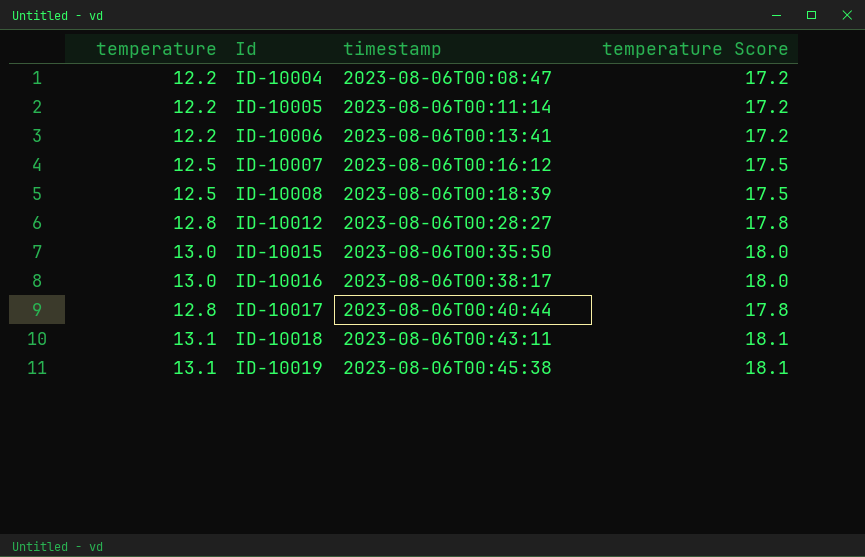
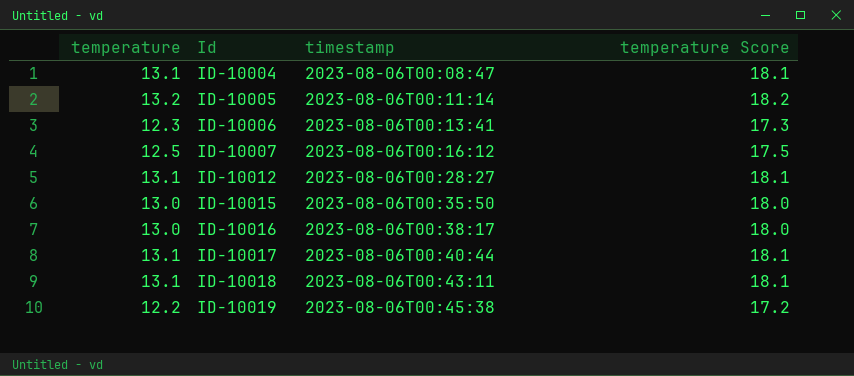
row ID-10008: 12.5 | 2023-08-06T00:18:39 | 17.5 -> none
ID-10004 | temperature: 12.2 -> 13.1
ID-10004 | temperature Score: 17.2 -> 18.1
ID-10005 | temperature: 12.2 -> 13.2
ID-10005 | temperature Score: 17.2 -> 18.2
ID-10006 | temperature: 12.2 -> 12.3
ID-10006 | temperature Score: 17.2 -> 17.3
ID-10012 | temperature: 12.8 -> 13.1
ID-10012 | temperature Score: 17.8 -> 18.1
ID-10017 | temperature: 12.8 -> 13.1
ID-10017 | temperature Score: 17.8 -> 18.1
ID-10019 | temperature: 13.1 -> 12.2
ID-10019 | temperature Score: 18.1 -> 17.2

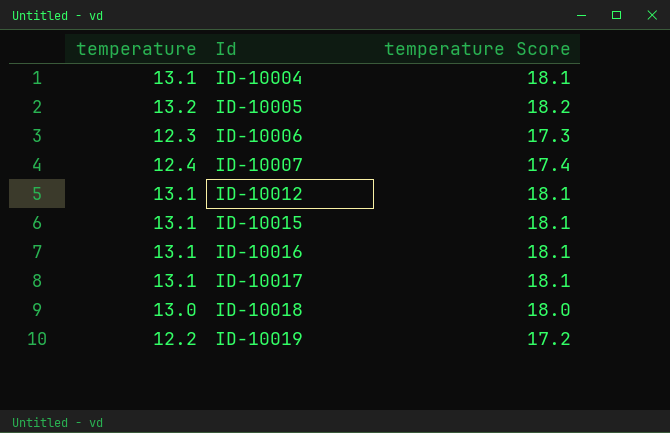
column timestamp | position: 3 -> none
ID-10007 | temperature: 12.5 -> 12.4
ID-10007 | temperature Score: 17.5 -> 17.4
ID-10015 | temperature: 13.0 -> 13.1
ID-10015 | temperature Score: 18.0 -> 18.1
ID-10016 | temperature: 13.0 -> 13.1
ID-10016 | temperature Score: 18.0 -> 18.1
ID-10018 | temperature: 13.1 -> 13.0
ID-10018 | temperature Score: 18.1 -> 18.0

